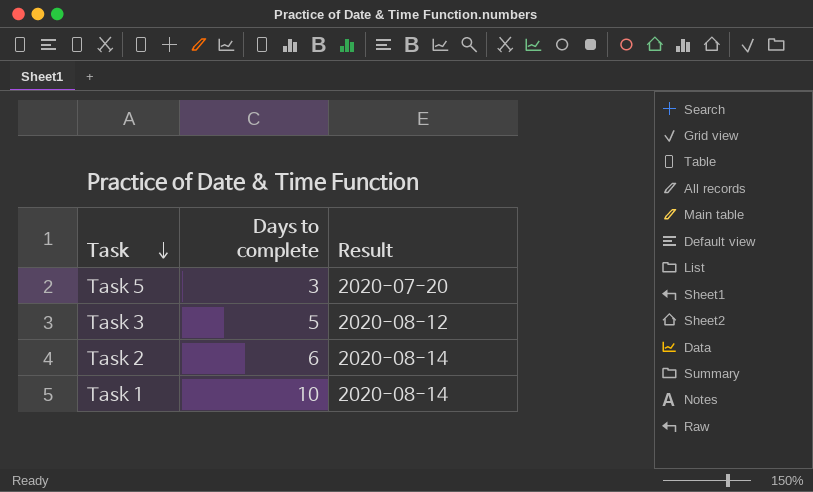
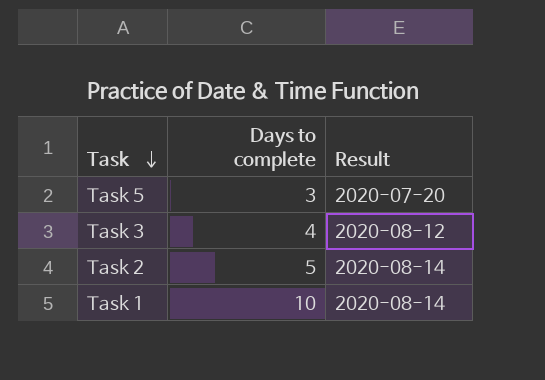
Task 3 | Days to complete: 5 -> 4
Task 2 | Days to complete: 6 -> 5

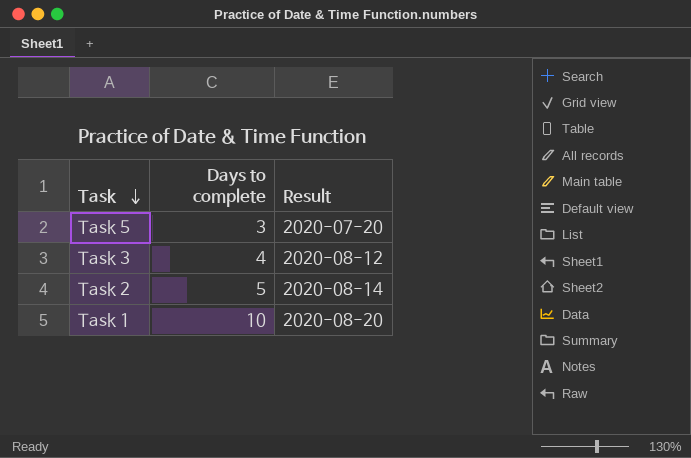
Task 1 | Result: 2020-08-14 -> 2020-08-20

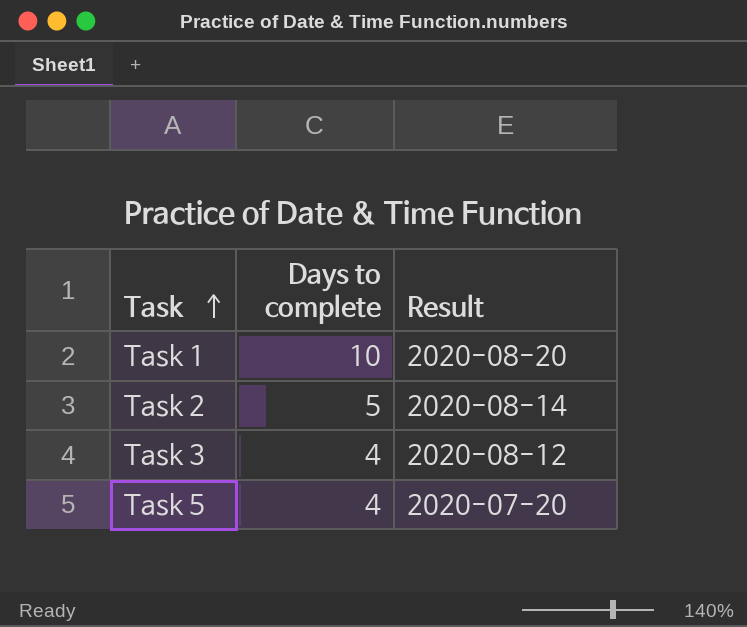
row order: Task descending -> Task ascending
Task 5 | Days to complete: 3 -> 4

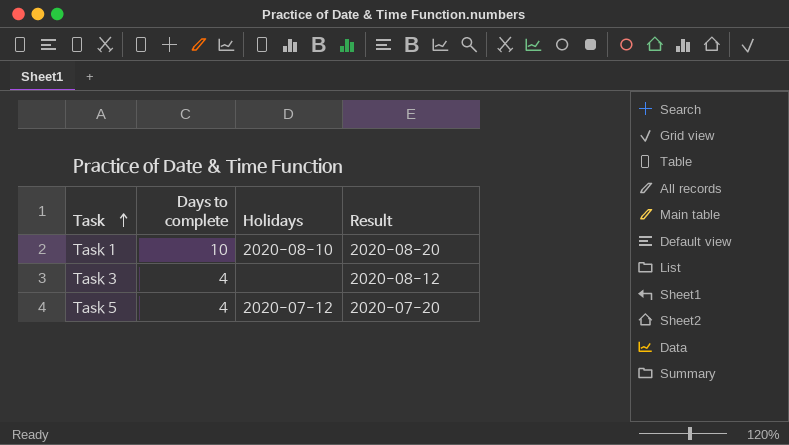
column Holidays | position: none -> 3
row Task 2: 5 | 2020-08-14 -> none

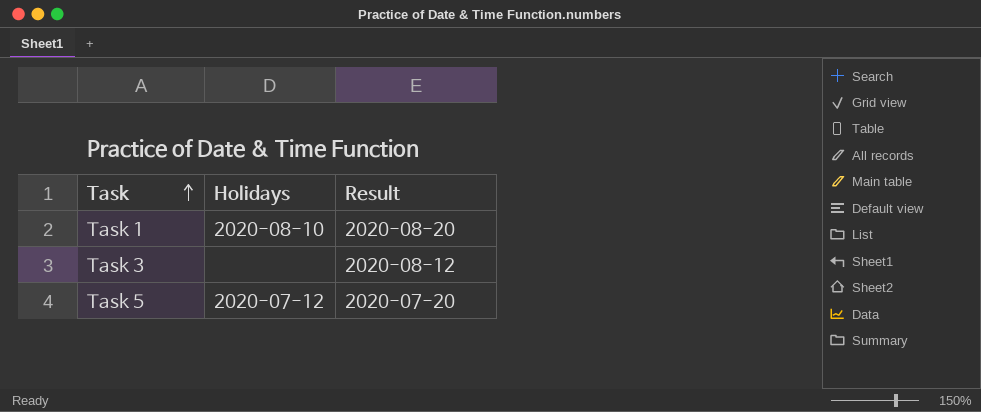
column Days to complete | position: 2 -> none

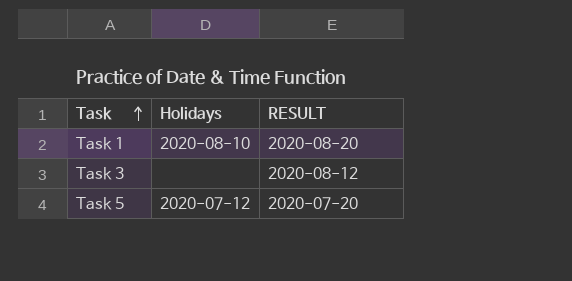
column name: Result -> RESULT

